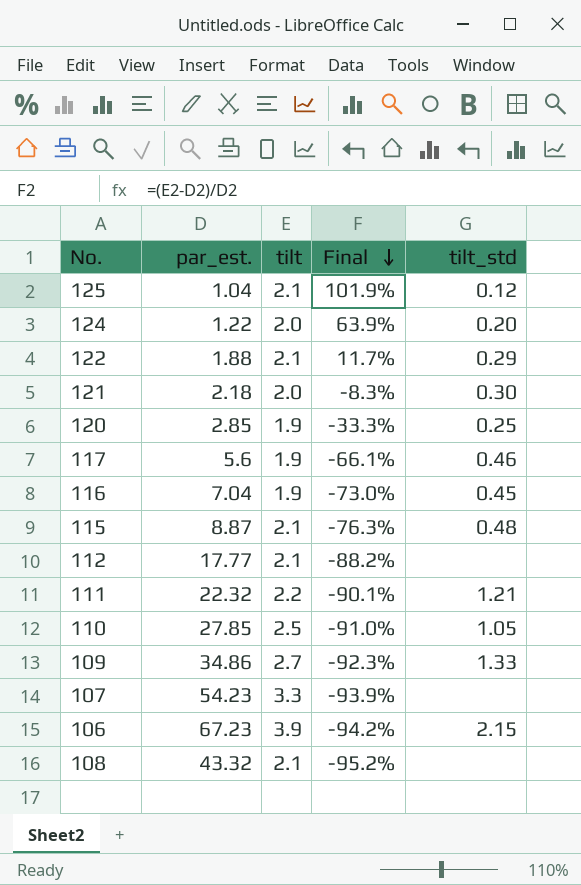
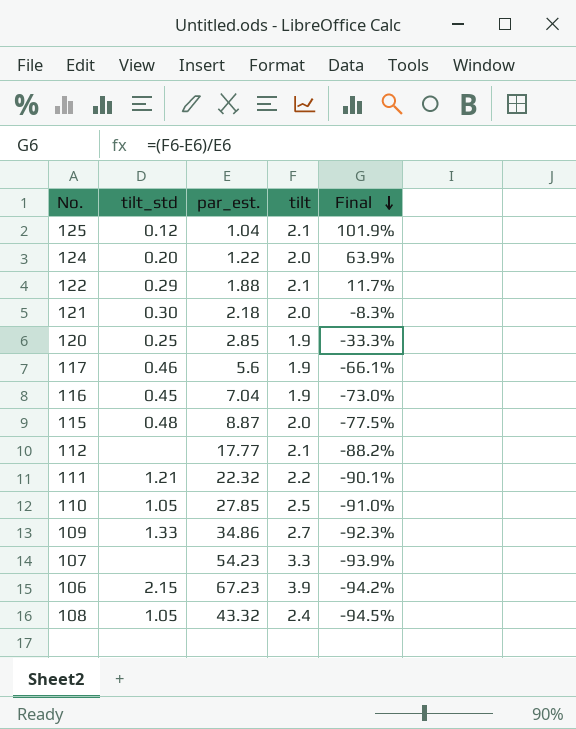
column tilt_std | position: 5 -> 2
115 | tilt: 2.1 -> 2.0
115 | Final: -76.3% -> -77.5%
108 | tilt_std: none -> 1.05
108 | tilt: 2.1 -> 2.4
108 | Final: -95.2% -> -94.5%

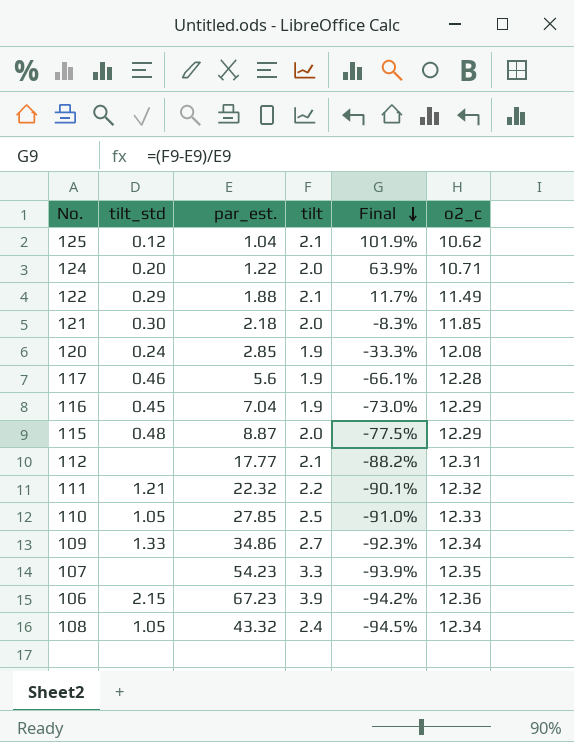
column o2_c | position: none -> 6
120 | tilt_std: 0.25 -> 0.24

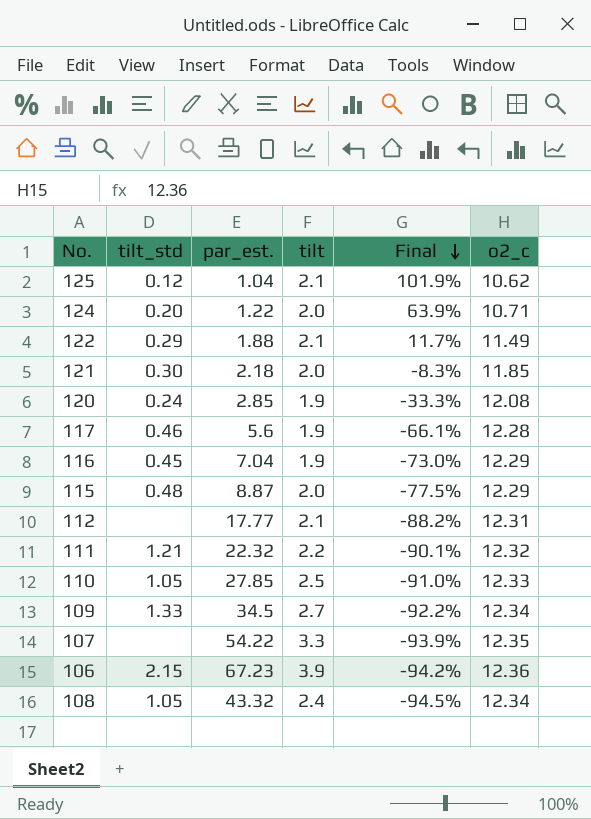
109 | par_est.: 34.86 -> 34.5
109 | Final: -92.3% -> -92.2%
107 | par_est.: 54.23 -> 54.22

